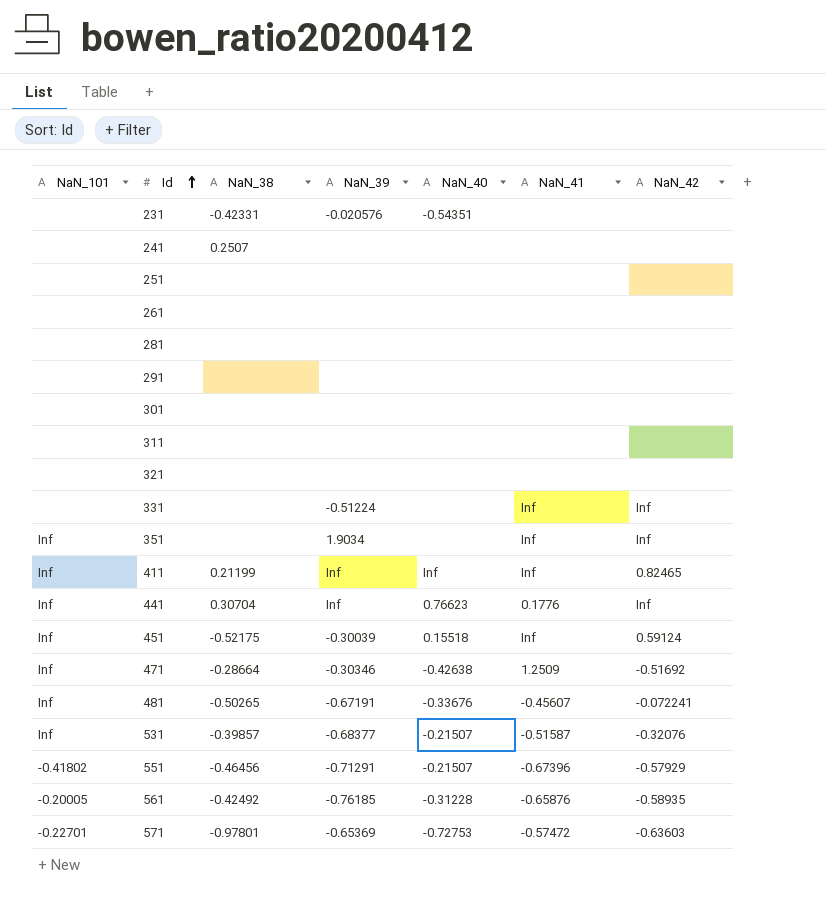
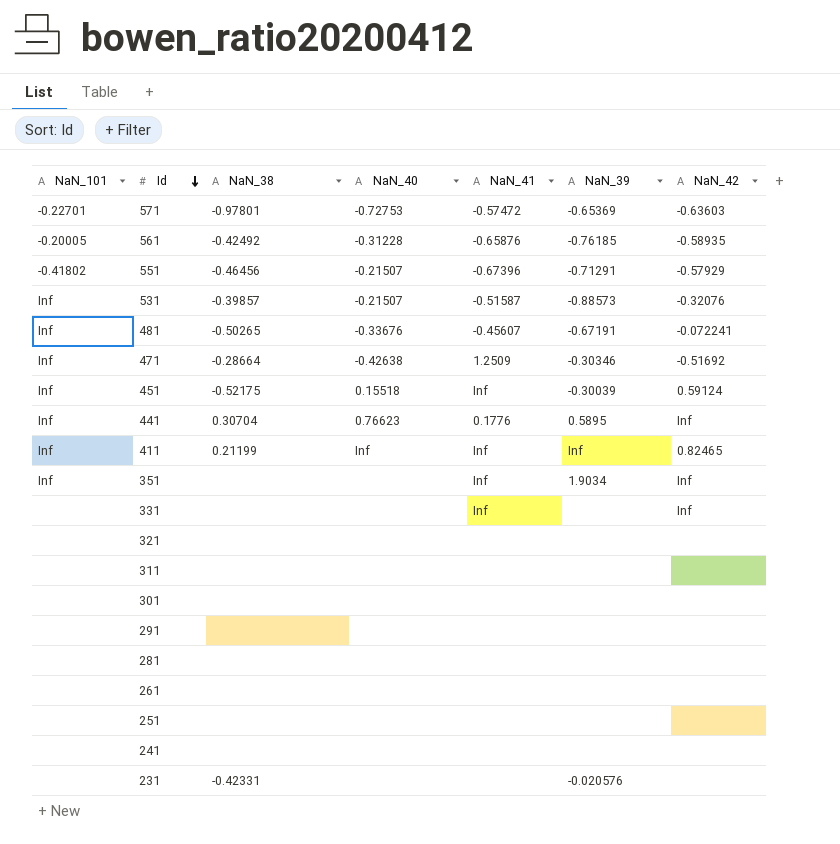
row order: Id ascending -> Id descending
column NaN_39 | position: 4 -> 6
531 | NaN_39: -0.68377 -> -0.88573
441 | NaN_39: Inf -> 0.5895
331 | NaN_39: -0.51224 -> none
241 | NaN_38: 0.2507 -> none
231 | NaN_40: -0.54351 -> none

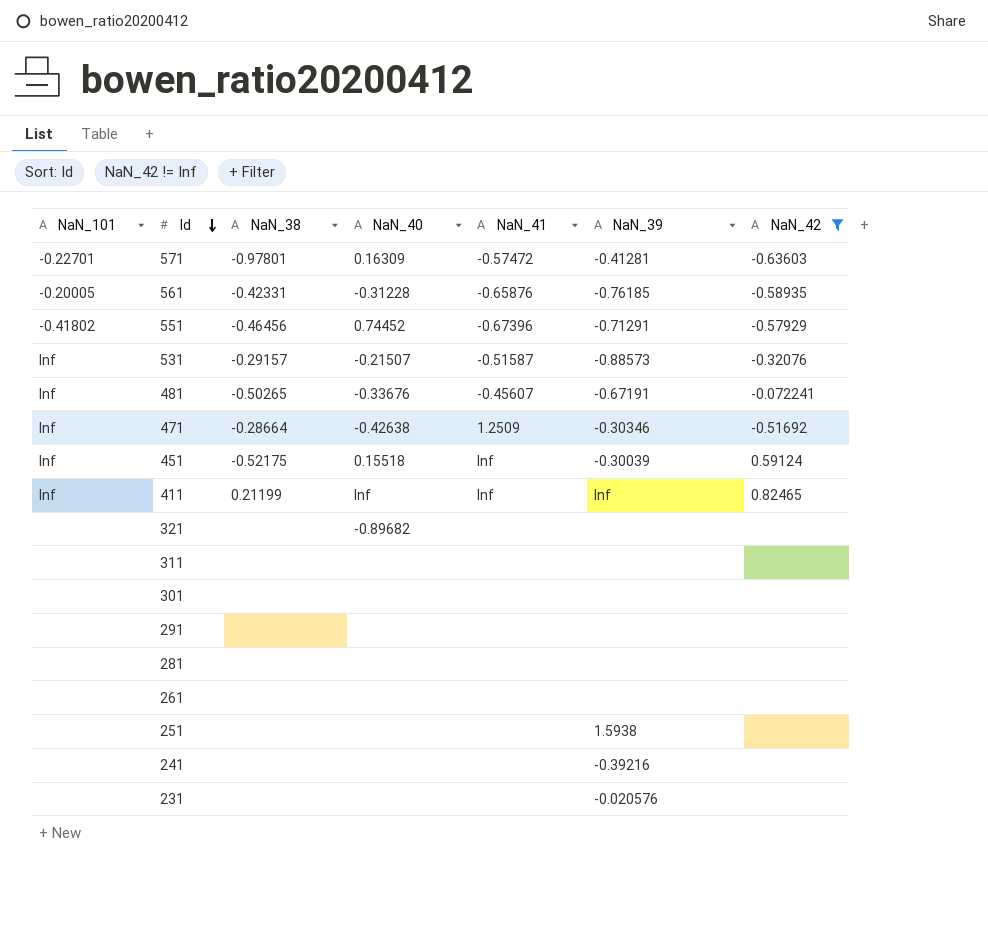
filter: none -> NaN_42 != Inf
571 | NaN_40: -0.72753 -> 0.16309
571 | NaN_39: -0.65369 -> -0.41281
561 | NaN_38: -0.42492 -> -0.42331
551 | NaN_40: -0.21507 -> 0.74452
531 | NaN_38: -0.39857 -> -0.29157
321 | NaN_40: none -> -0.89682
251 | NaN_39: none -> 1.5938
241 | NaN_39: none -> -0.39216
231 | NaN_38: -0.42331 -> none

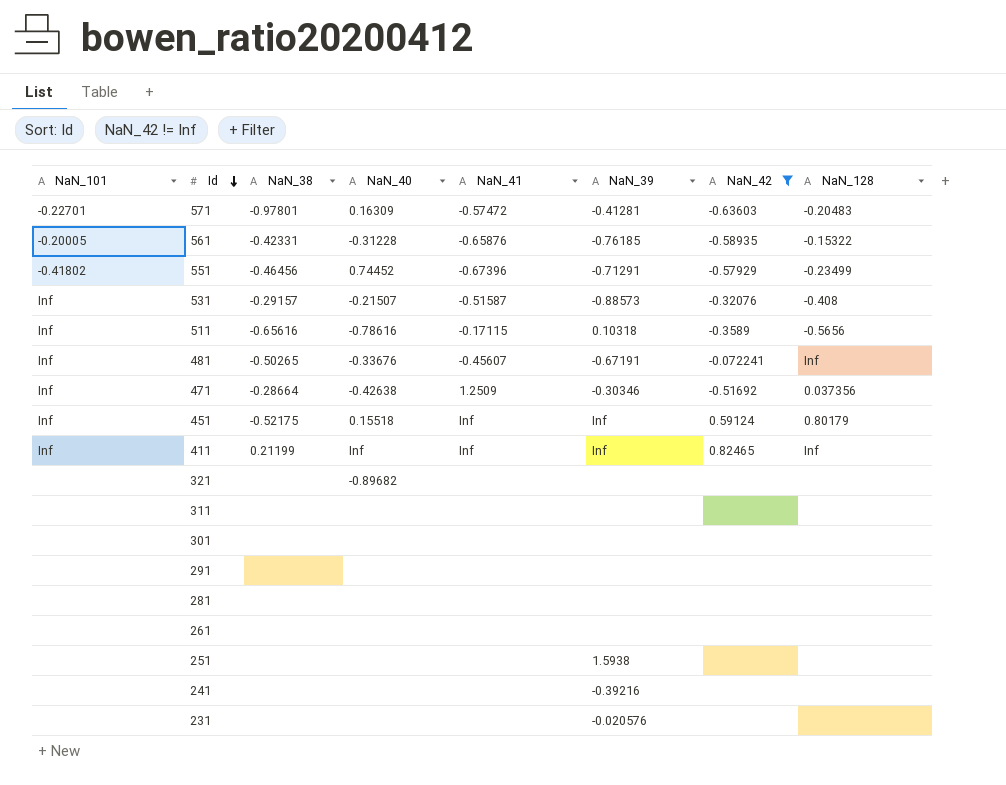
column NaN_128 | position: none -> 8
row 511: none -> Inf | -0.65616 | -0.78616 | -0.17115 | 0.10318 | -0.3589 | -0.5656
451 | NaN_39: -0.30039 -> Inf

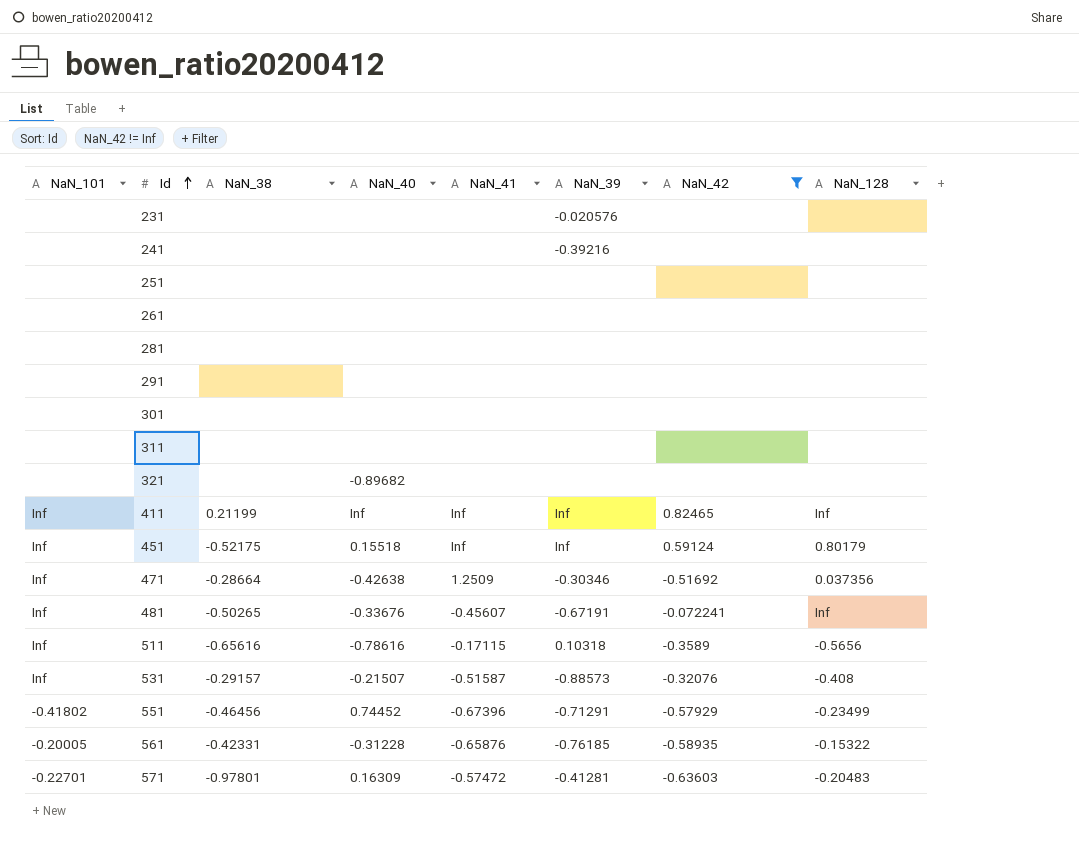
row order: Id descending -> Id ascending
251 | NaN_39: 1.5938 -> none

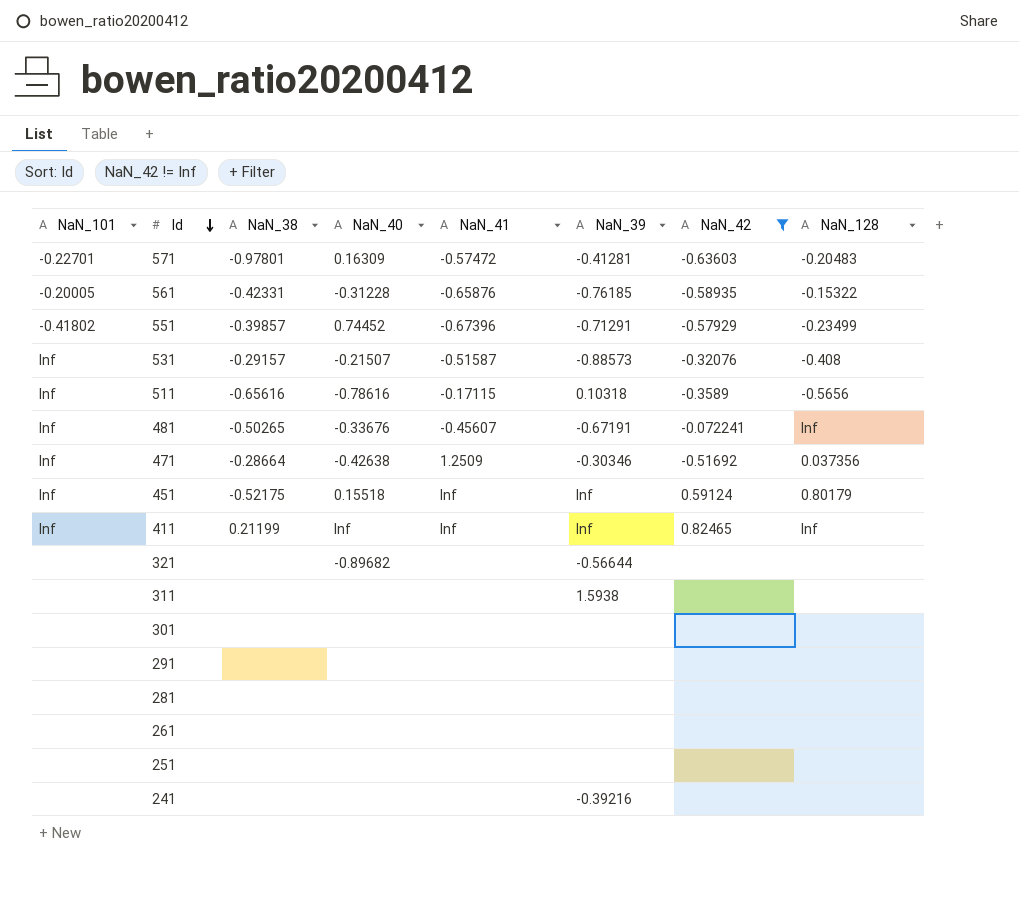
row order: Id ascending -> Id descending
row 231: none | none | none | none | -0.020576 | none | none -> none
551 | NaN_38: -0.46456 -> -0.39857
321 | NaN_39: none -> -0.56644
311 | NaN_39: none -> 1.5938

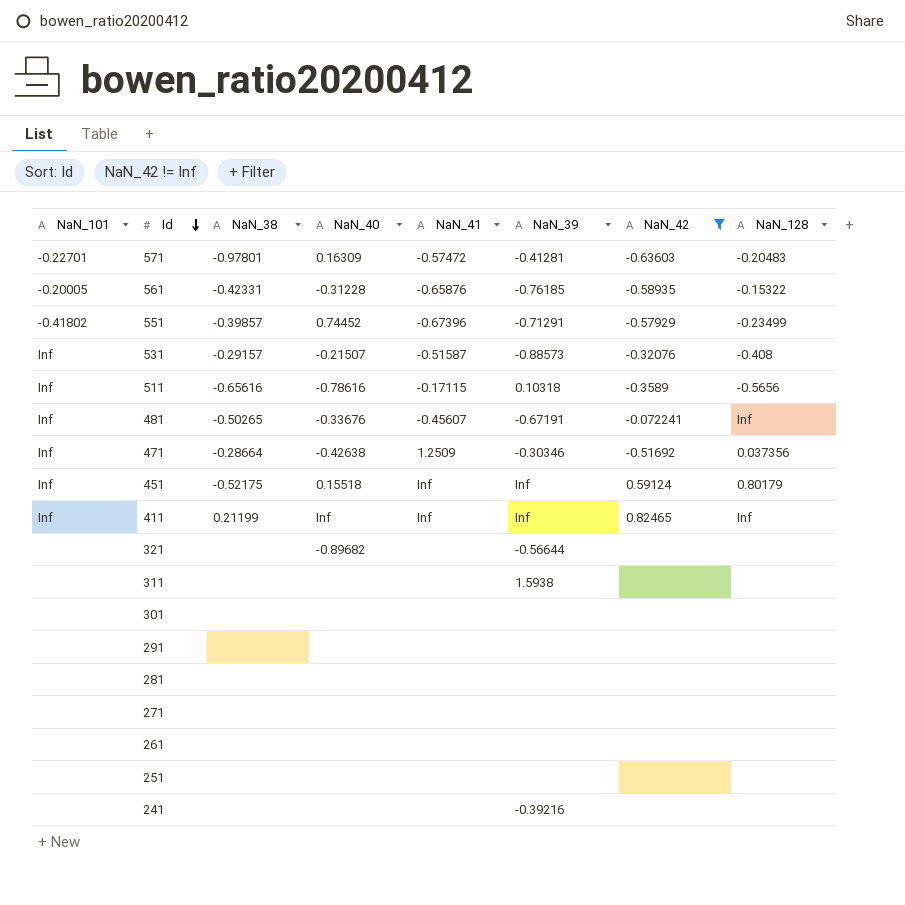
row 271: none -> none | none | none | none | none | none | none

